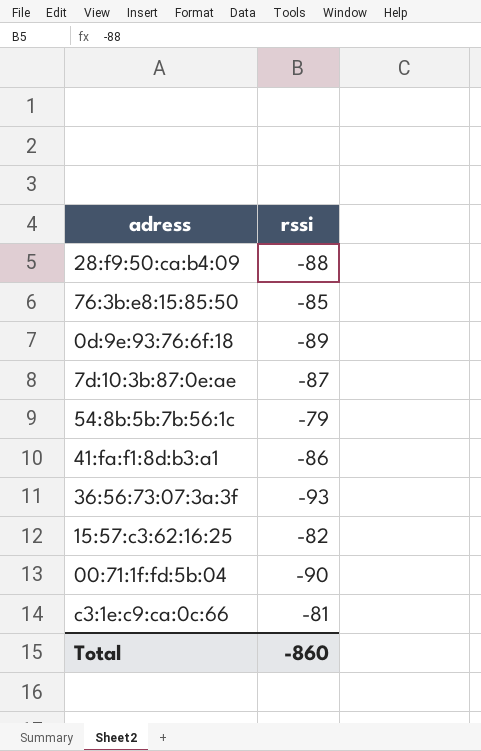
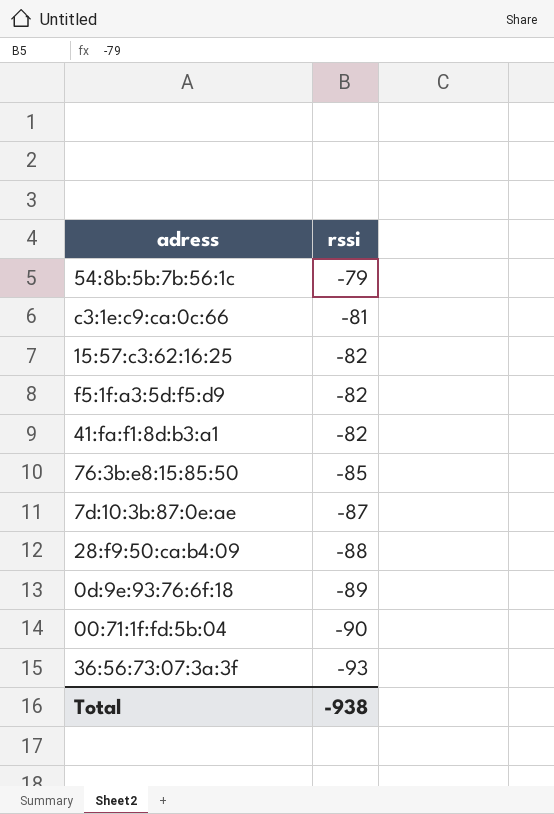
row order: none -> rssi descending
row f5:1f:a3:5d:f5:d9: none -> -82
41:fa:f1:8d:b3:a1 | rssi: -86 -> -82
Total | rssi: -860 -> -938

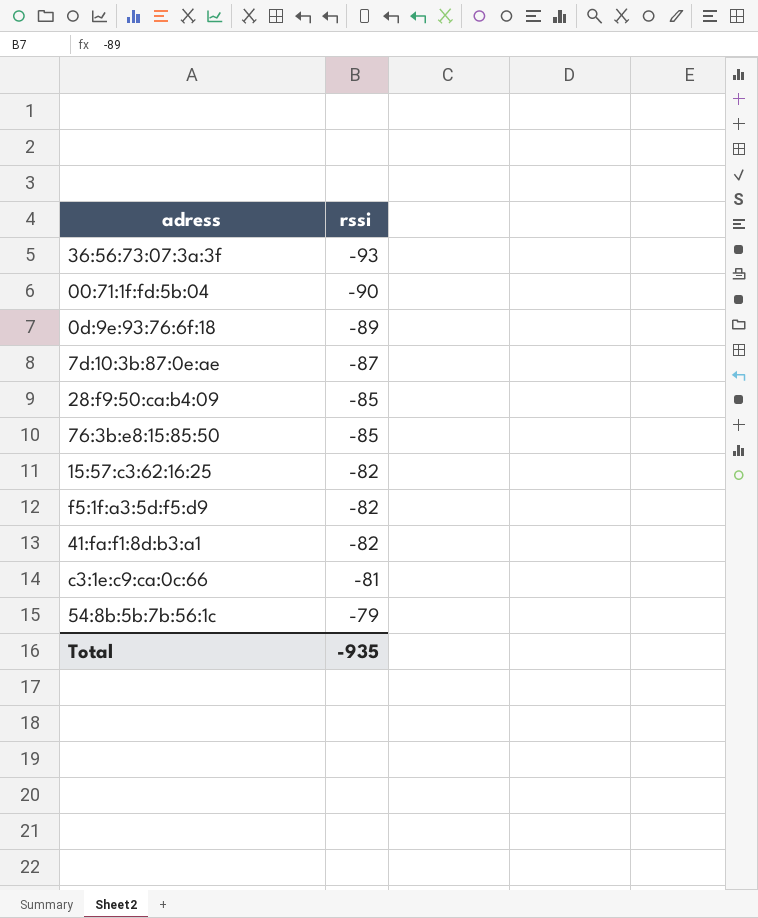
row order: rssi descending -> rssi ascending
28:f9:50:ca:b4:09 | rssi: -88 -> -85
Total | rssi: -938 -> -935

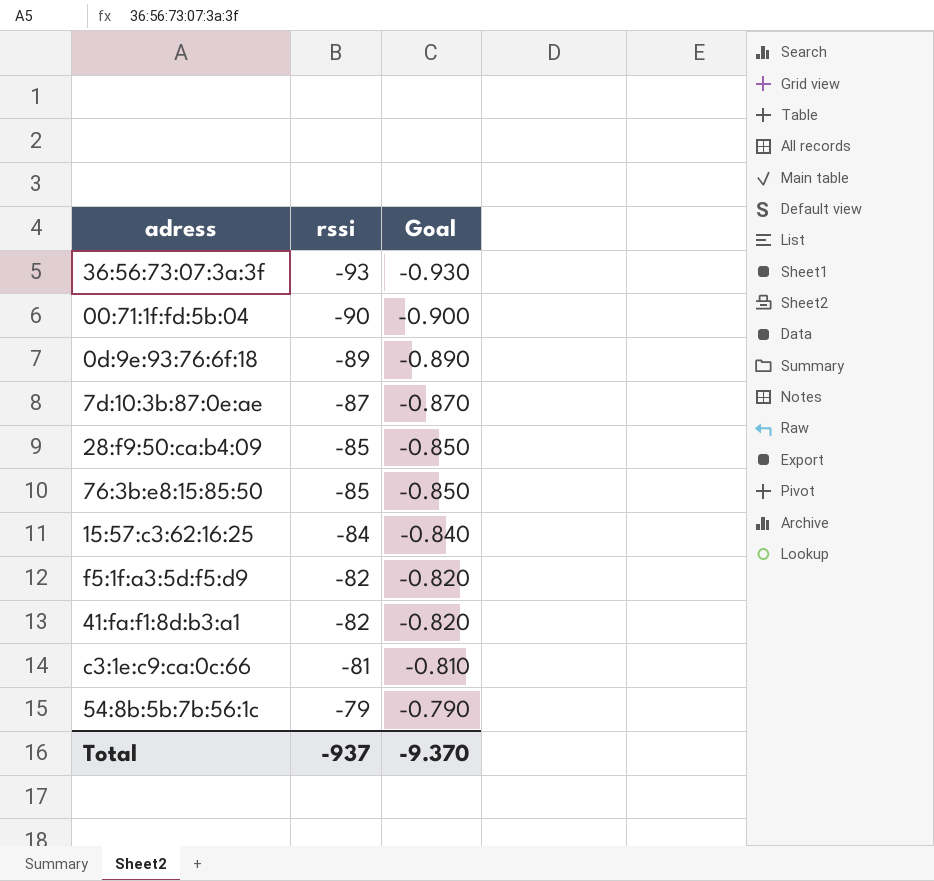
column Goal | formula: none -> [rssi] * 0.01
15:57:c3:62:16:25 | rssi: -82 -> -84
Total | rssi: -935 -> -937

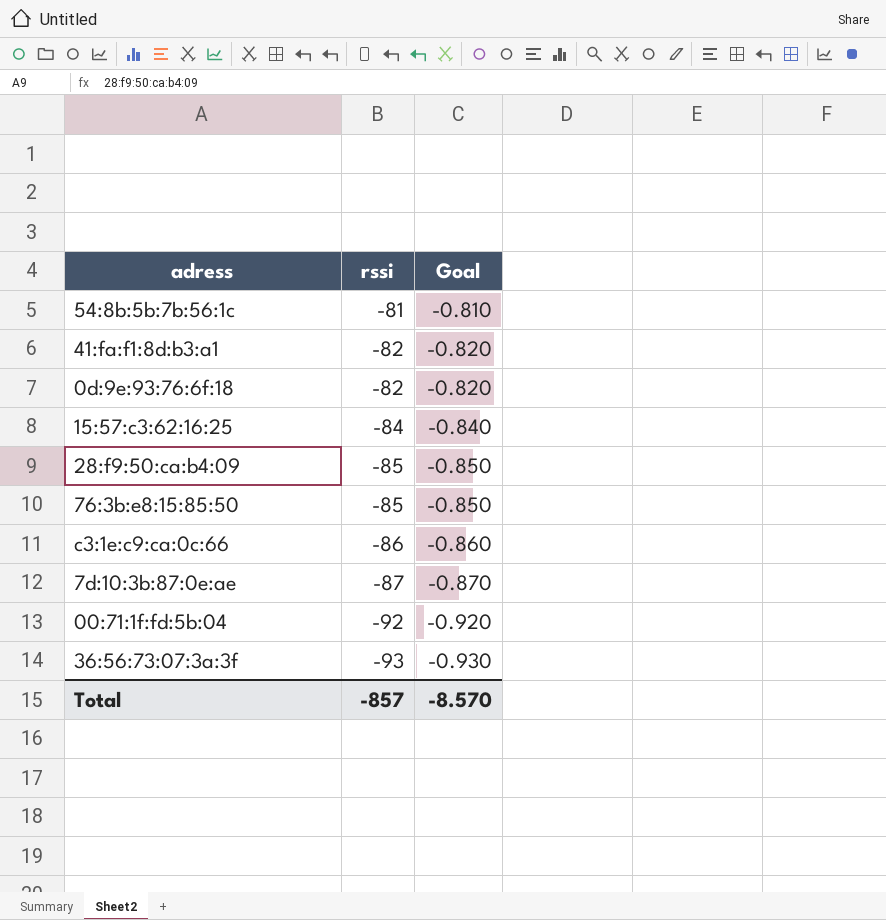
row order: rssi ascending -> rssi descending
row f5:1f:a3:5d:f5:d9: -82 | -0.820 -> none
54:8b:5b:7b:56:1c | rssi: -79 -> -81
54:8b:5b:7b:56:1c | Goal: -0.790 -> -0.810
0d:9e:93:76:6f:18 | rssi: -89 -> -82
0d:9e:93:76:6f:18 | Goal: -0.890 -> -0.820
c3:1e:c9:ca:0c:66 | rssi: -81 -> -86
c3:1e:c9:ca:0c:66 | Goal: -0.810 -> -0.860
00:71:1f:fd:5b:04 | rssi: -90 -> -92
00:71:1f:fd:5b:04 | Goal: -0.900 -> -0.920
Total | rssi: -937 -> -857
Total | Goal: -9.370 -> -8.570

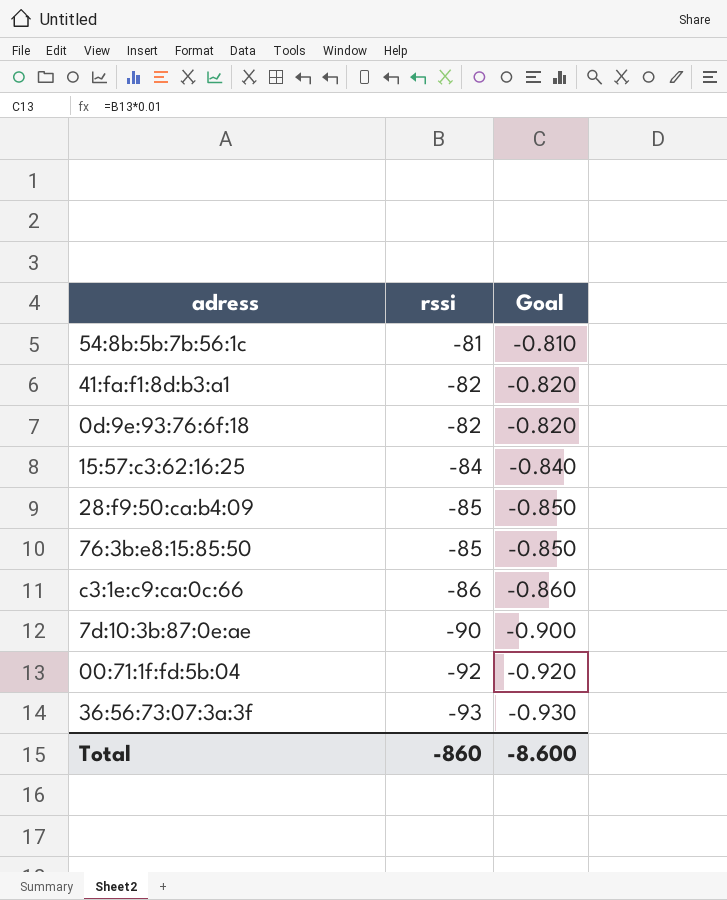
7d:10:3b:87:0e:ae | rssi: -87 -> -90
7d:10:3b:87:0e:ae | Goal: -0.870 -> -0.900
Total | rssi: -857 -> -860
Total | Goal: -8.570 -> -8.600

